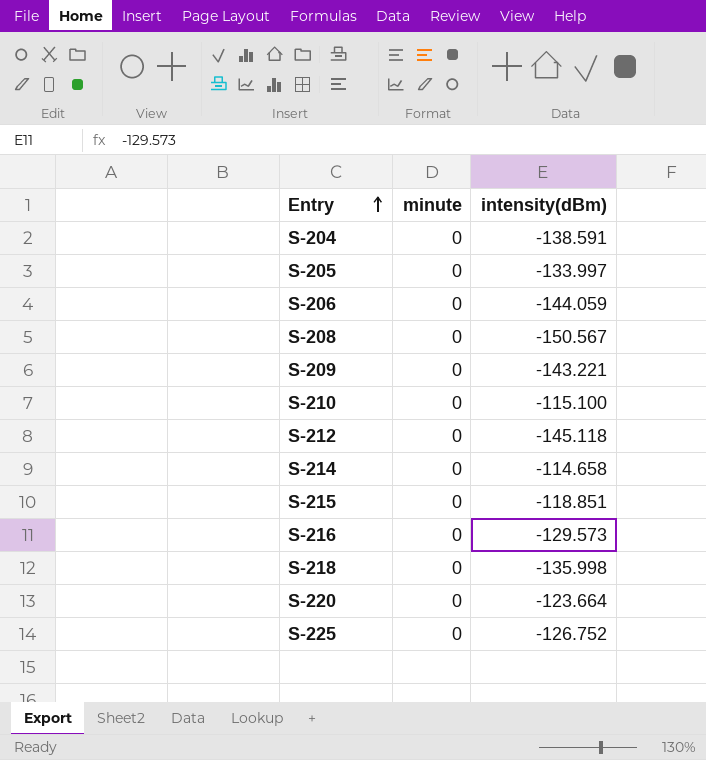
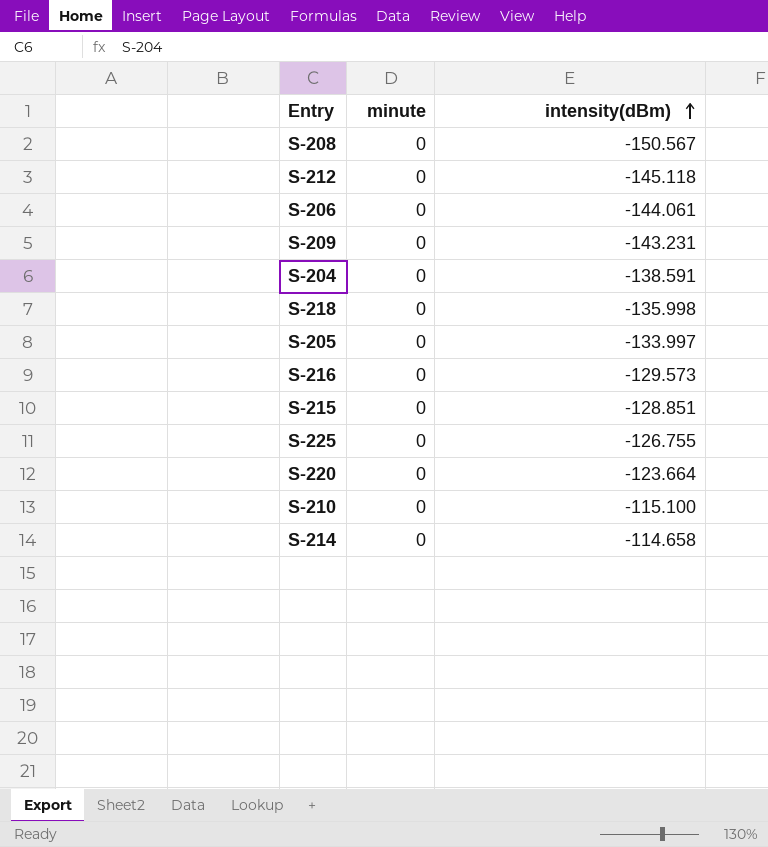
row order: Entry ascending -> intensity(dBm) ascending
S-206 | intensity(dBm): -144.059 -> -144.061
S-209 | intensity(dBm): -143.221 -> -143.231
S-215 | intensity(dBm): -118.851 -> -128.851
S-225 | intensity(dBm): -126.752 -> -126.755

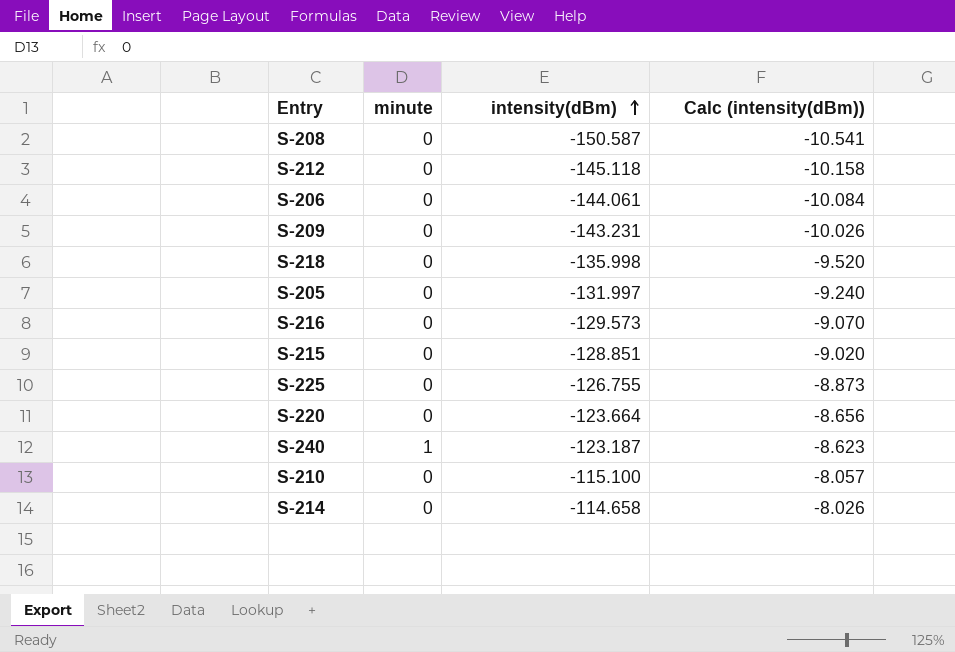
column Calc (intensity(dBm)) | formula: none -> [intensity(dBm)] * 0.07
row S-204: 0 | -138.591 -> none
S-208 | intensity(dBm): -150.567 -> -150.587
S-205 | intensity(dBm): -133.997 -> -131.997
row S-240: none -> 1 | -123.187 | -8.623

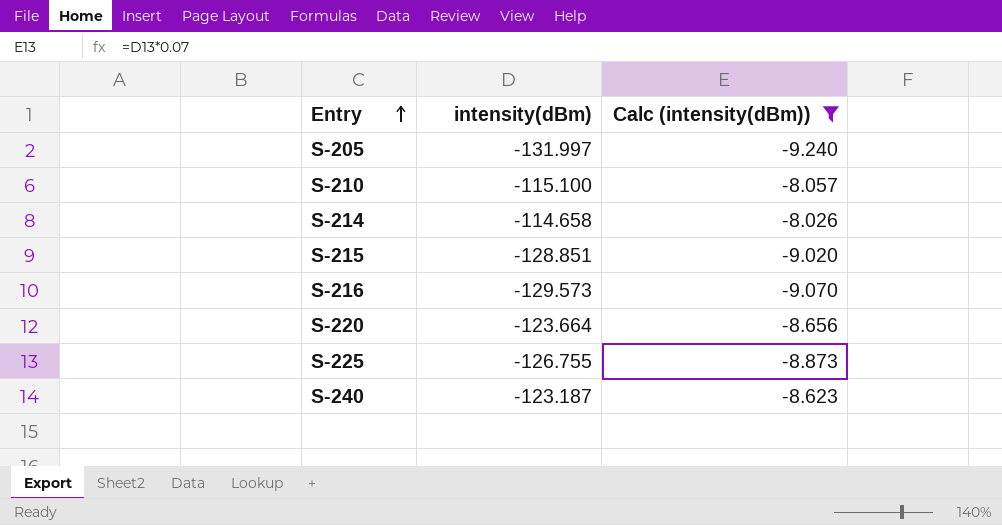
filter: none -> Calc (intensity(dBm)) >= -9.240
row order: intensity(dBm) ascending -> Entry ascending
column minute | position: 2 -> none

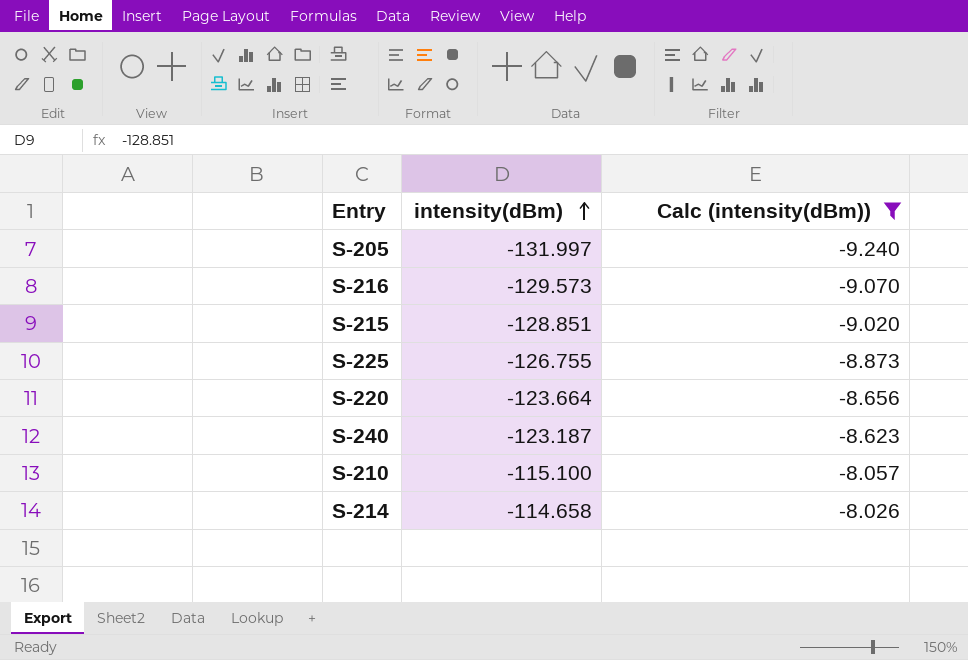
row order: Entry ascending -> intensity(dBm) ascending

